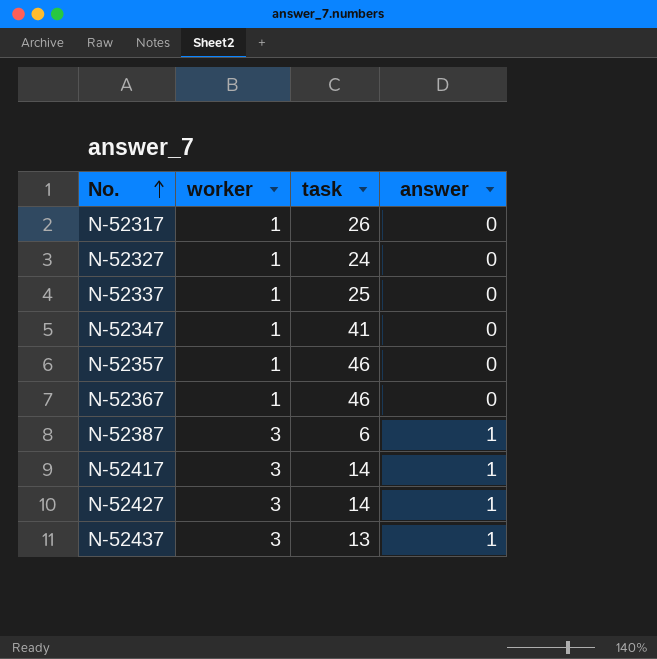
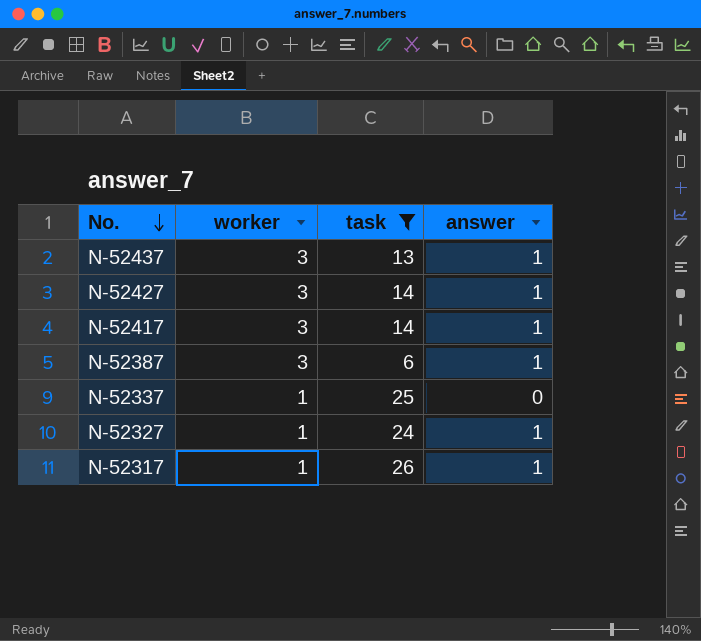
filter: none -> task <= 26
row order: No. ascending -> No. descending
N-52327 | answer: 0 -> 1
N-52317 | answer: 0 -> 1

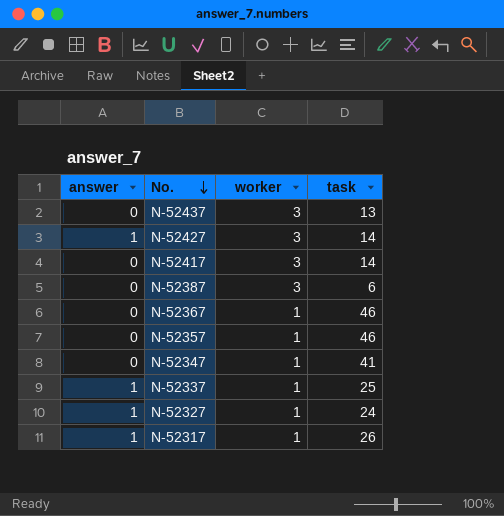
filter: task <= 26 -> none
column answer | position: 4 -> 1
N-52437 | answer: 1 -> 0
N-52417 | answer: 1 -> 0
N-52387 | answer: 1 -> 0
N-52337 | answer: 0 -> 1

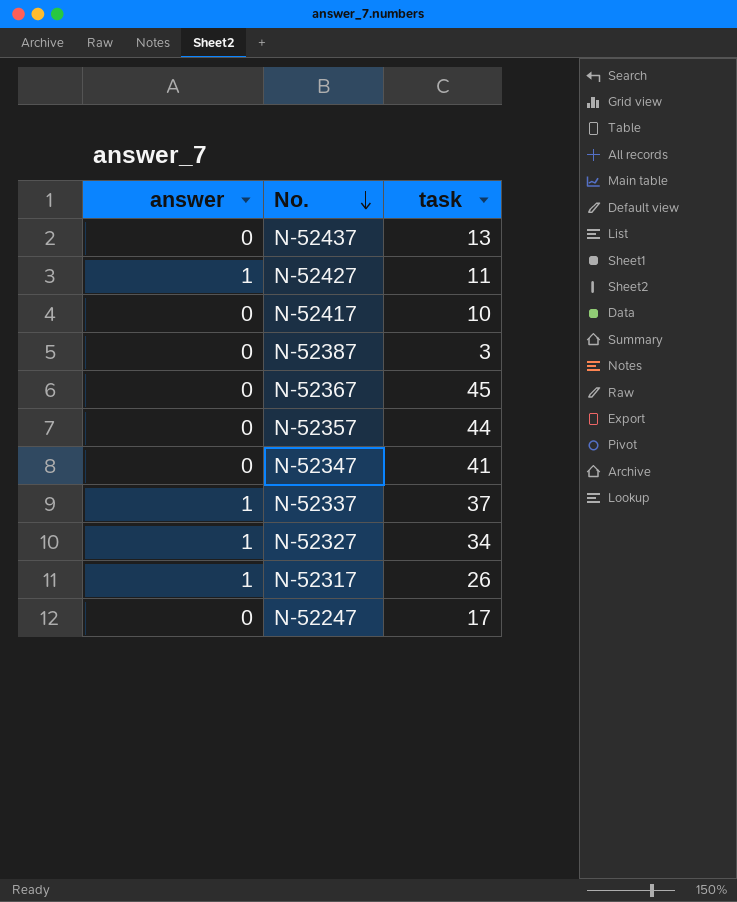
column worker | position: 3 -> none
N-52427 | task: 14 -> 11
N-52417 | task: 14 -> 10
N-52387 | task: 6 -> 3
N-52367 | task: 46 -> 45
N-52357 | task: 46 -> 44
N-52337 | task: 25 -> 37
N-52327 | task: 24 -> 34
row N-52247: none -> 0 | 17

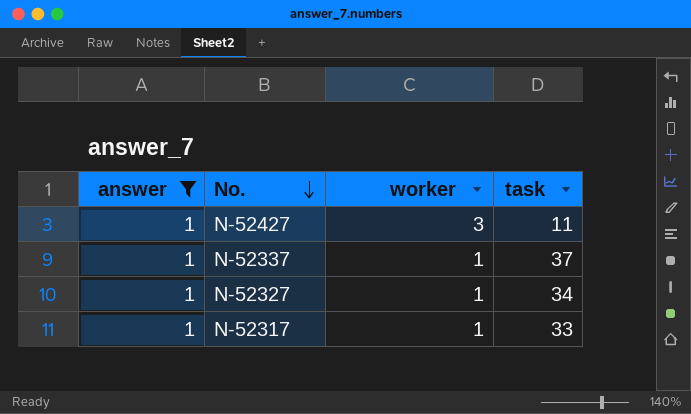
filter: none -> answer = 1
column worker | position: none -> 3
N-52317 | task: 26 -> 33

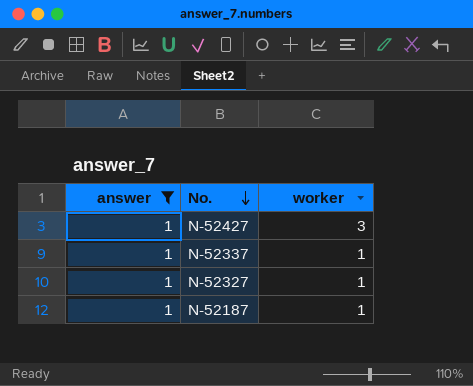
column task | position: 4 -> none
row N-52317: 1 | 1 | 33 -> none
row N-52187: none -> 1 | 1

